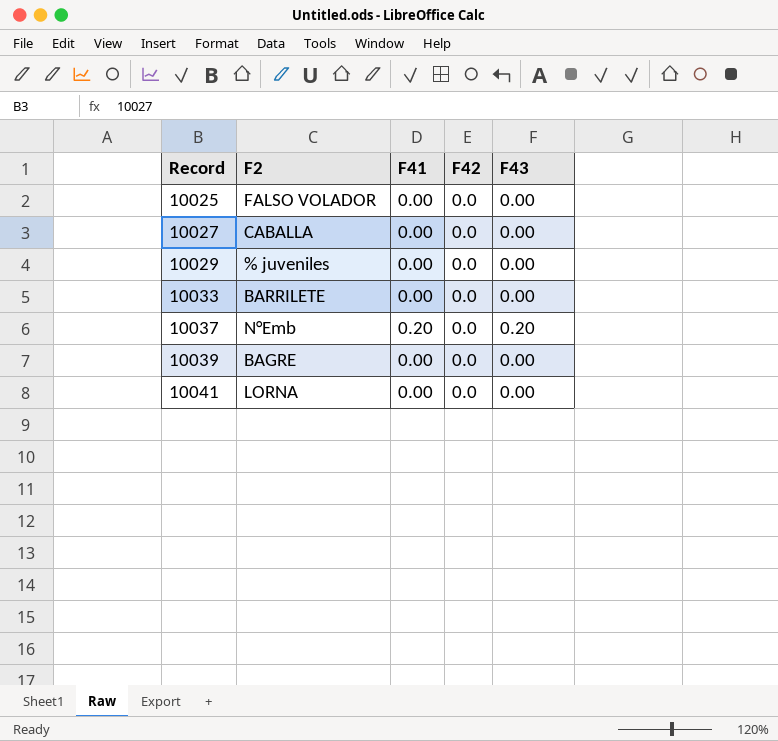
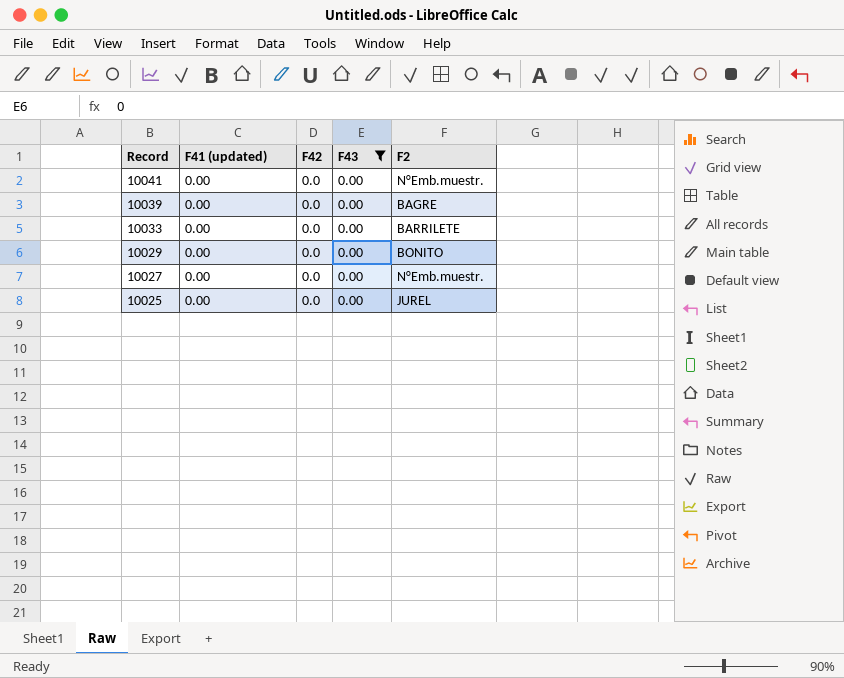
filter: none -> F43 = 0.00
row order: Record ascending -> Record descending
column name: F41 -> F41 (updated)
column F2 | position: 2 -> 5
10041 | F2: LORNA -> N°Emb.muestr.
10029 | F2: % juveniles -> BONITO
10027 | F2: CABALLA -> N°Emb.muestr.
10025 | F2: FALSO VOLADOR -> JUREL

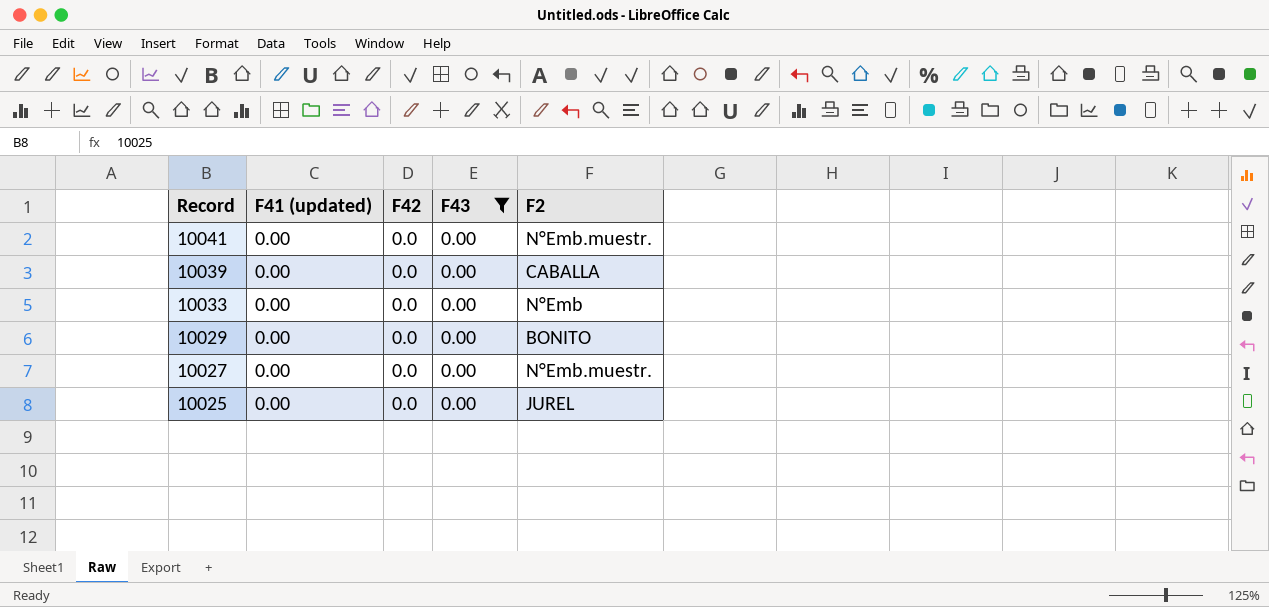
10039 | F2: BAGRE -> CABALLA
10033 | F2: BARRILETE -> N°Emb

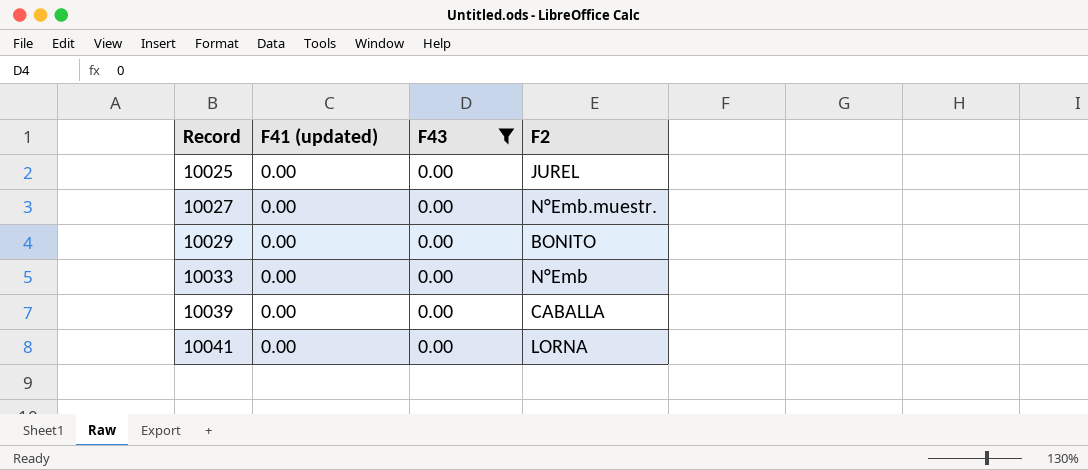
row order: Record descending -> Record ascending
column F42 | position: 3 -> none
10041 | F2: N°Emb.muestr. -> LORNA

